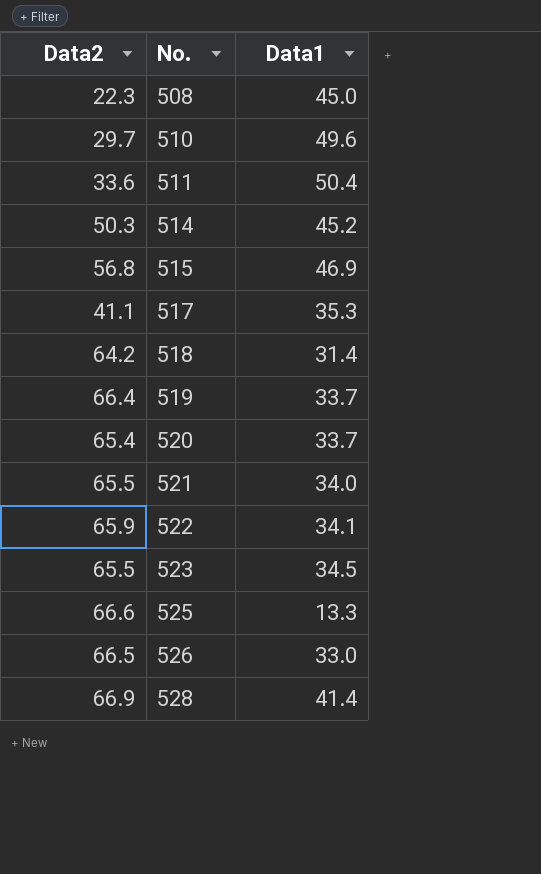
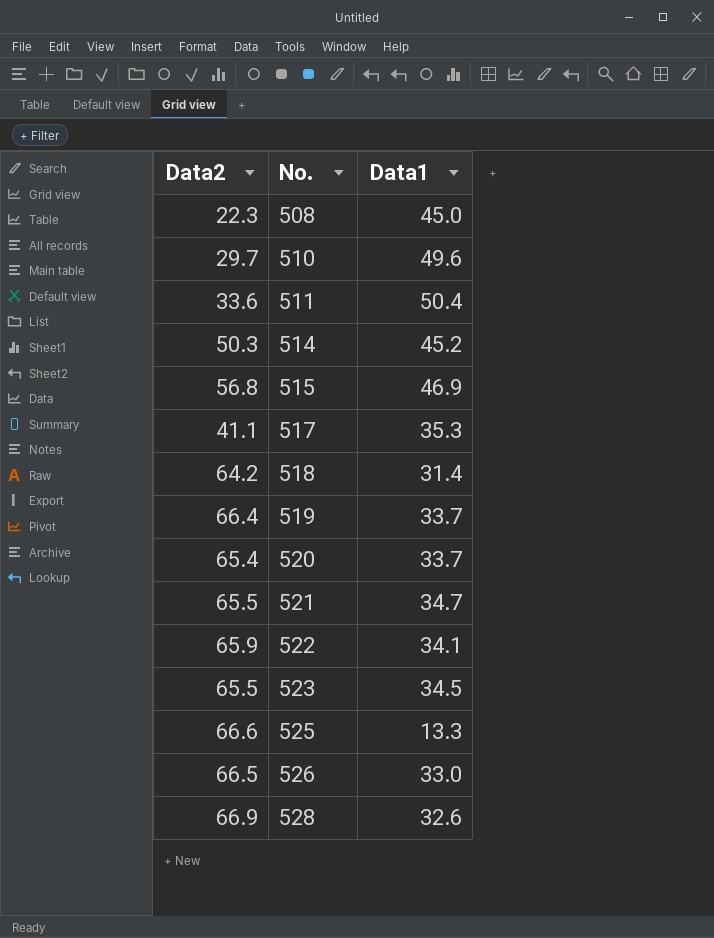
521 | Data1: 34.0 -> 34.7
528 | Data1: 41.4 -> 32.6

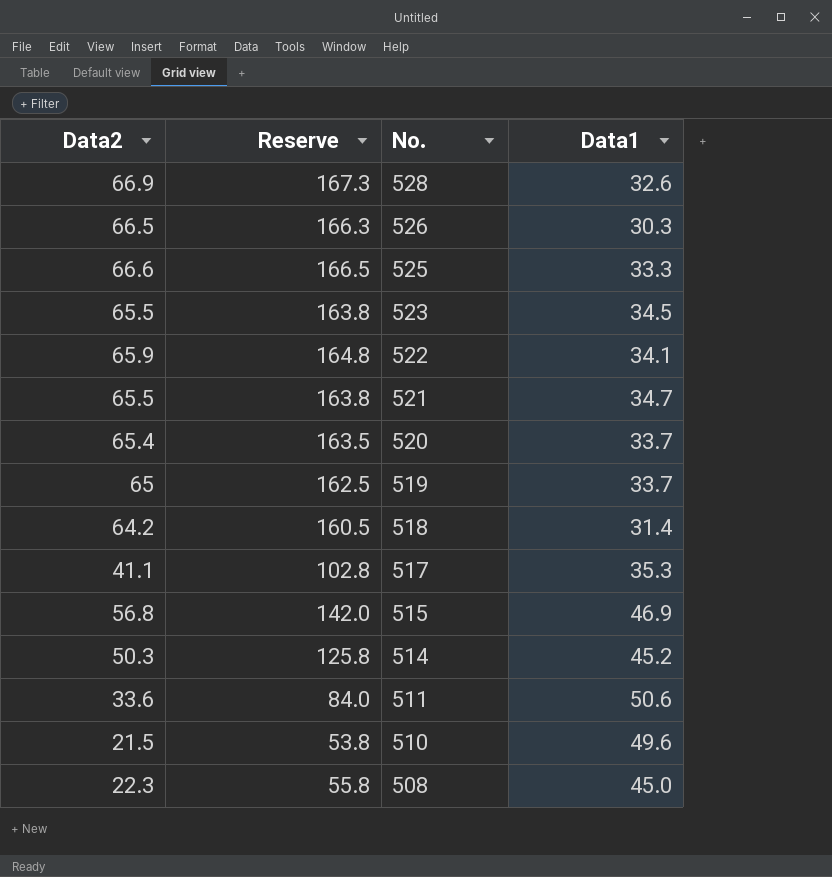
row order: No. ascending -> No. descending
column Reserve | formula: none -> [Data2] * 2.5
526 | Data1: 33.0 -> 30.3
525 | Data1: 13.3 -> 33.3
519 | Data2: 66.4 -> 65
511 | Data1: 50.4 -> 50.6
510 | Data2: 29.7 -> 21.5

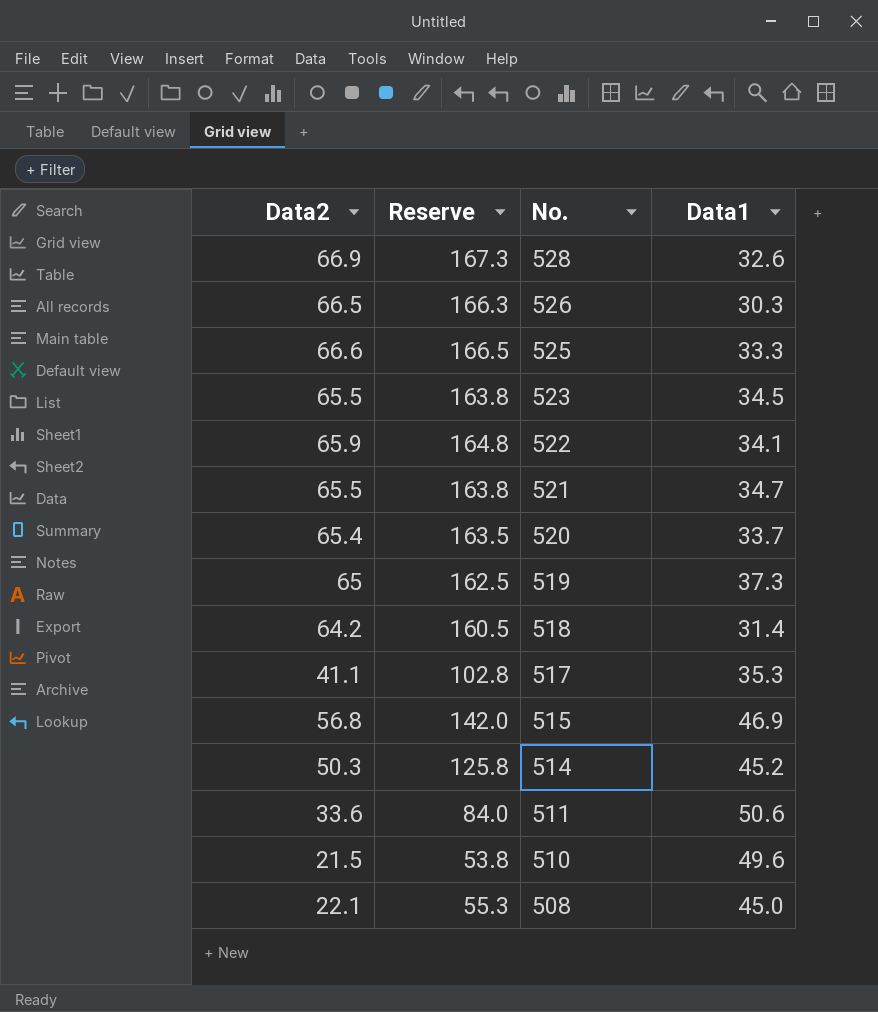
519 | Data1: 33.7 -> 37.3
508 | Data2: 22.3 -> 22.1
508 | Reserve: 55.8 -> 55.3

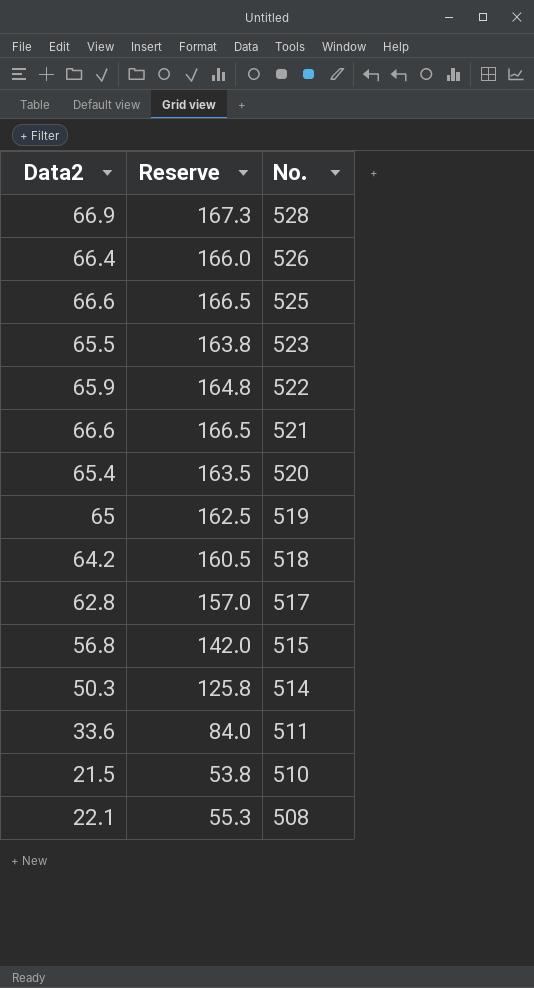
column Data1 | position: 4 -> none
526 | Data2: 66.5 -> 66.4
526 | Reserve: 166.3 -> 166.0
521 | Data2: 65.5 -> 66.6
521 | Reserve: 163.8 -> 166.5
517 | Data2: 41.1 -> 62.8
517 | Reserve: 102.8 -> 157.0

